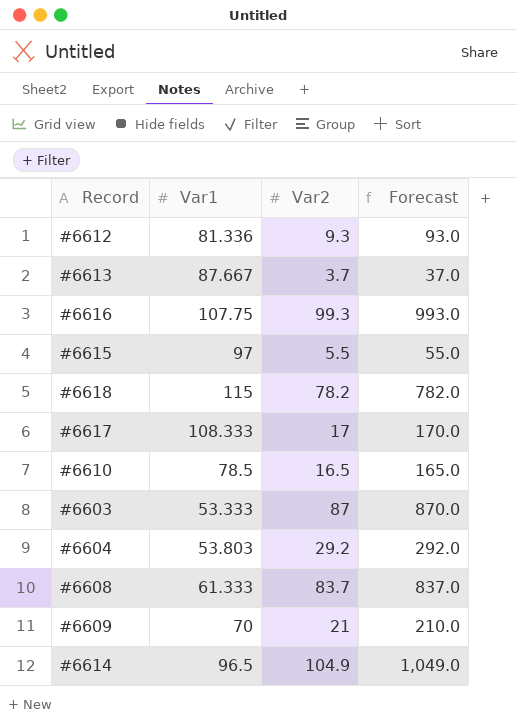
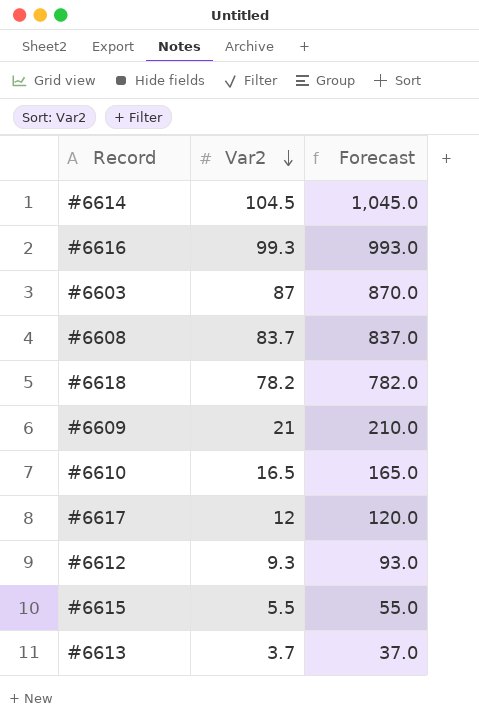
row order: none -> Var2 descending
column Var1 | position: 2 -> none
row #6604: 53.803 | 29.2 | 292.0 -> none
#6614 | Var2: 104.9 -> 104.5
#6614 | Forecast: 1,049.0 -> 1,045.0
#6617 | Var2: 17 -> 12
#6617 | Forecast: 170.0 -> 120.0

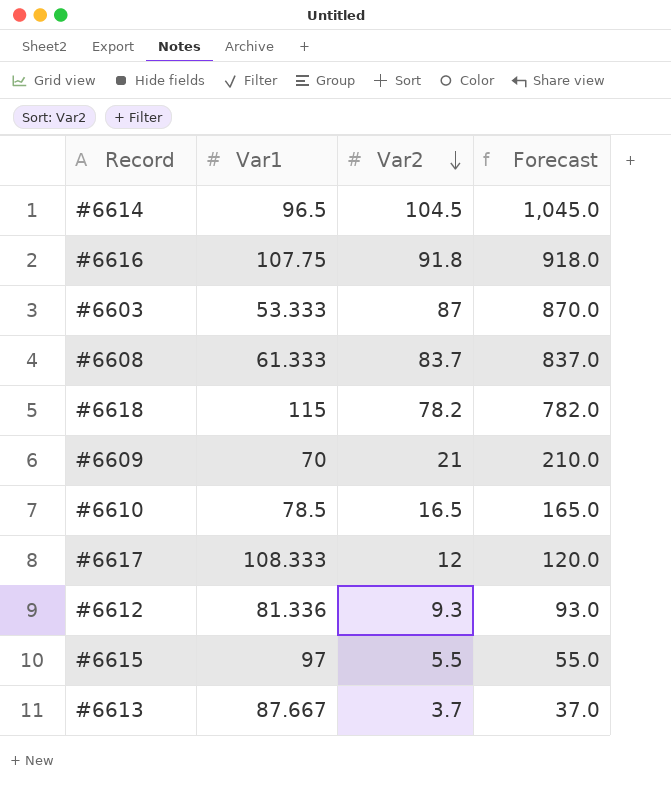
column Var1 | position: none -> 2
#6616 | Var2: 99.3 -> 91.8
#6616 | Forecast: 993.0 -> 918.0

